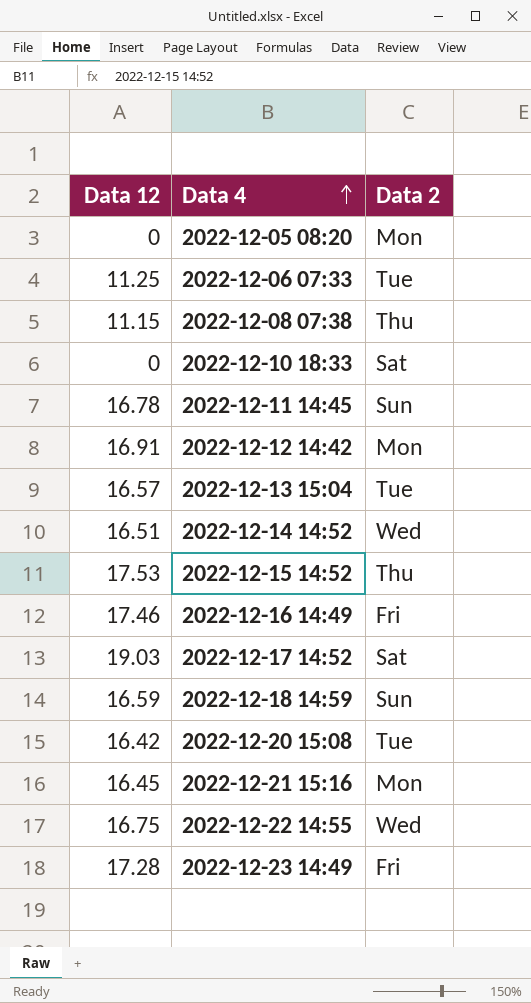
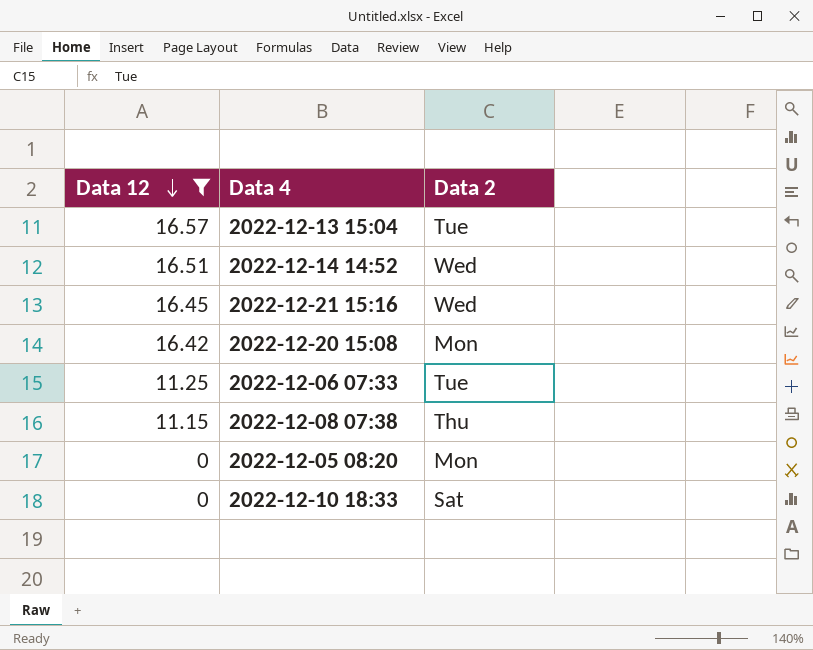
filter: none -> Data 12 <= 16.57
row order: Data 4 ascending -> Data 12 descending
2022-12-21 15:16 | Data 2: Mon -> Wed
2022-12-20 15:08 | Data 2: Tue -> Mon

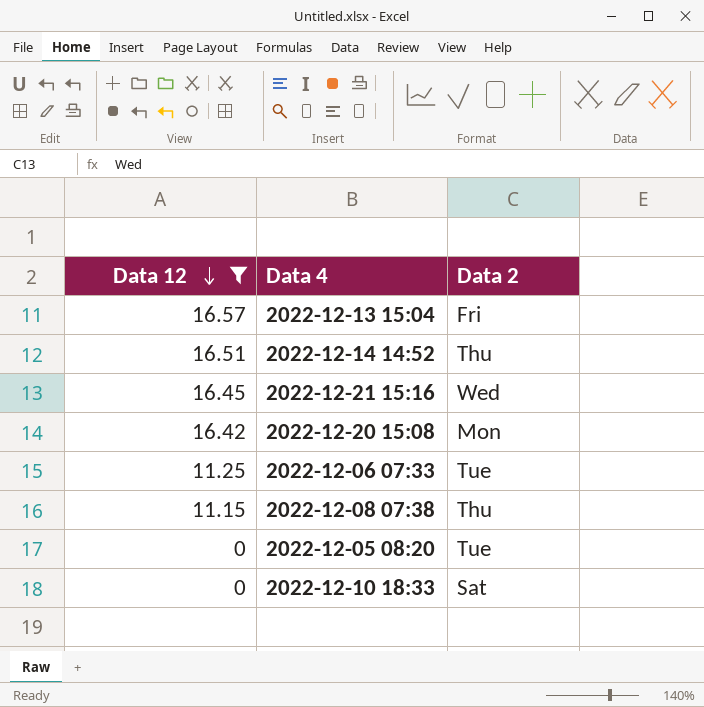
2022-12-13 15:04 | Data 2: Tue -> Fri
2022-12-14 14:52 | Data 2: Wed -> Thu
2022-12-05 08:20 | Data 2: Mon -> Tue

